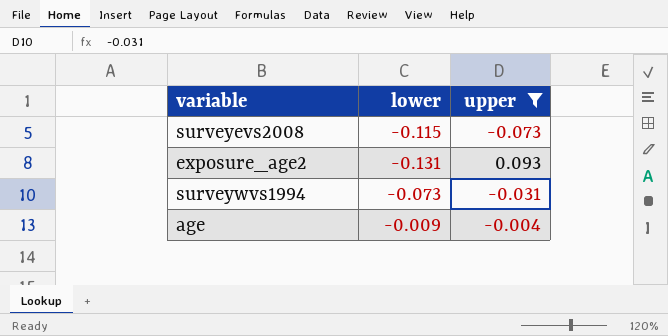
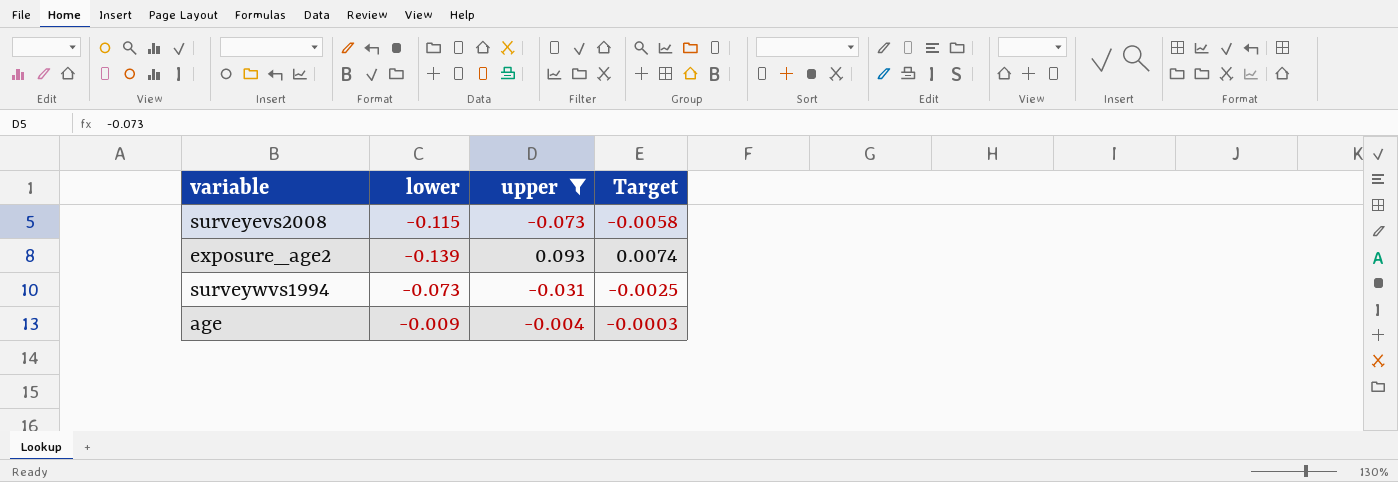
column Target | formula: none -> [upper] * 0.08
exposure_age2 | lower: -0.131 -> -0.139

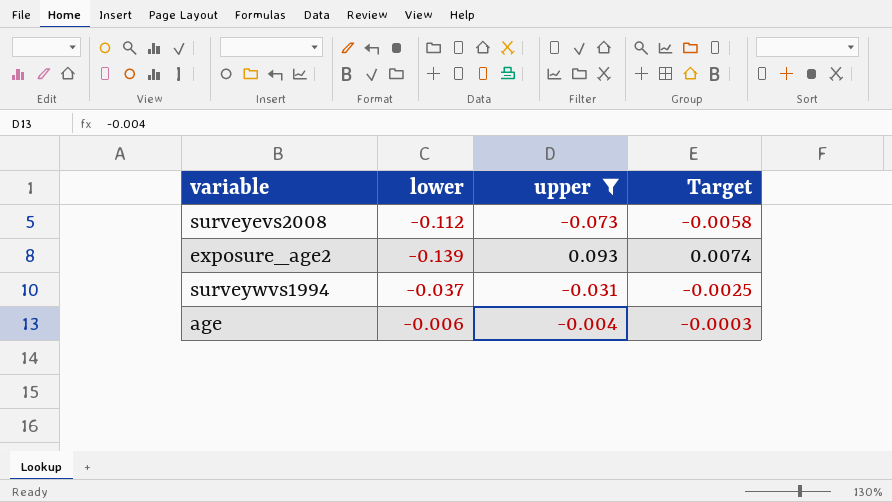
surveyevs2008 | lower: -0.115 -> -0.112
surveywvs1994 | lower: -0.073 -> -0.037
age | lower: -0.009 -> -0.006

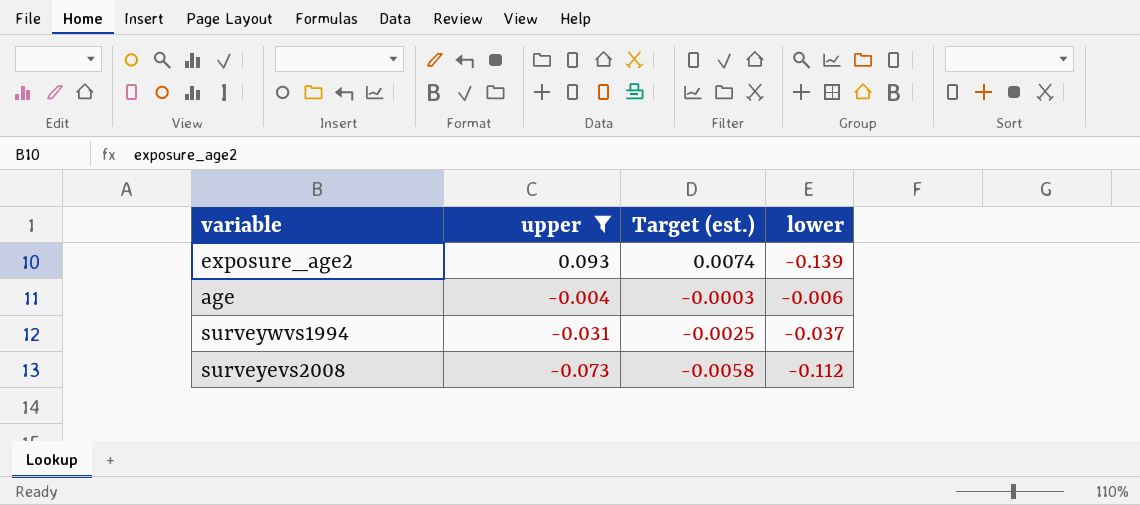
row order: none -> upper descending
column name: Target -> Target (est.)
column lower | position: 2 -> 4

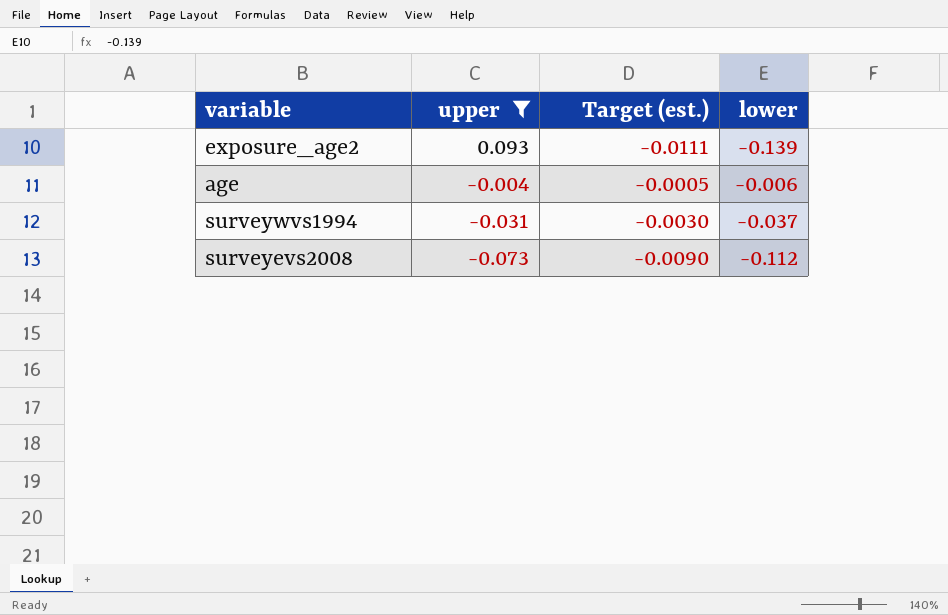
column Target (est.) | formula: [upper] * 0.08 -> [lower] * 0.08

